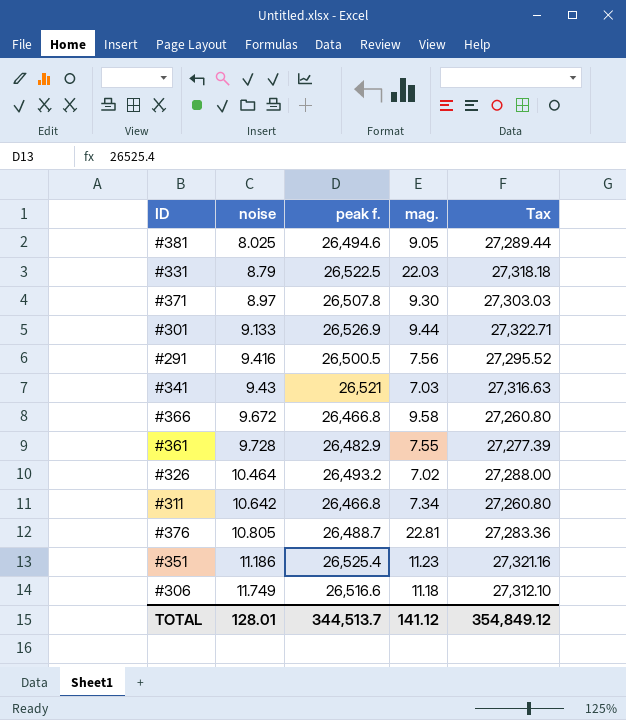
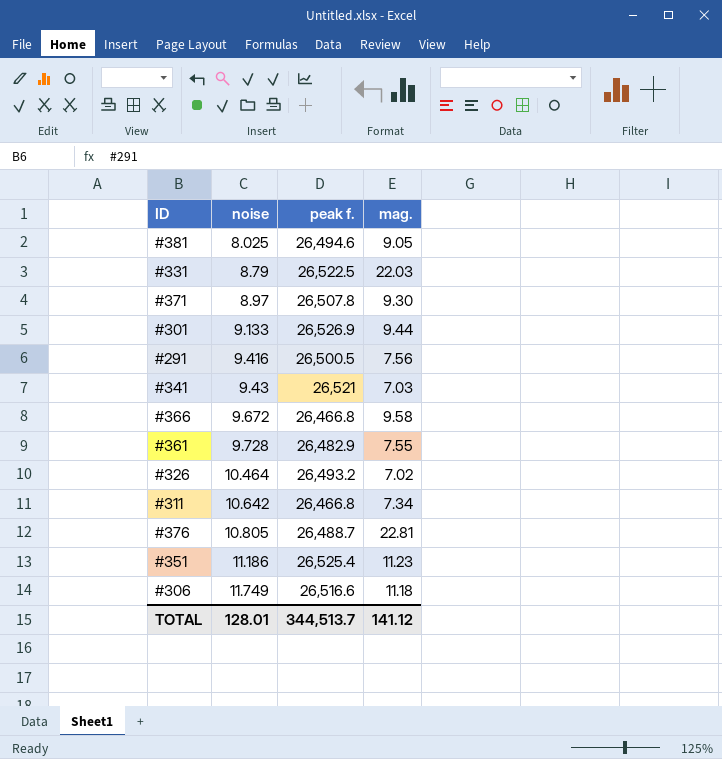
column Tax | formula: [peak f.] * 1.03 -> none

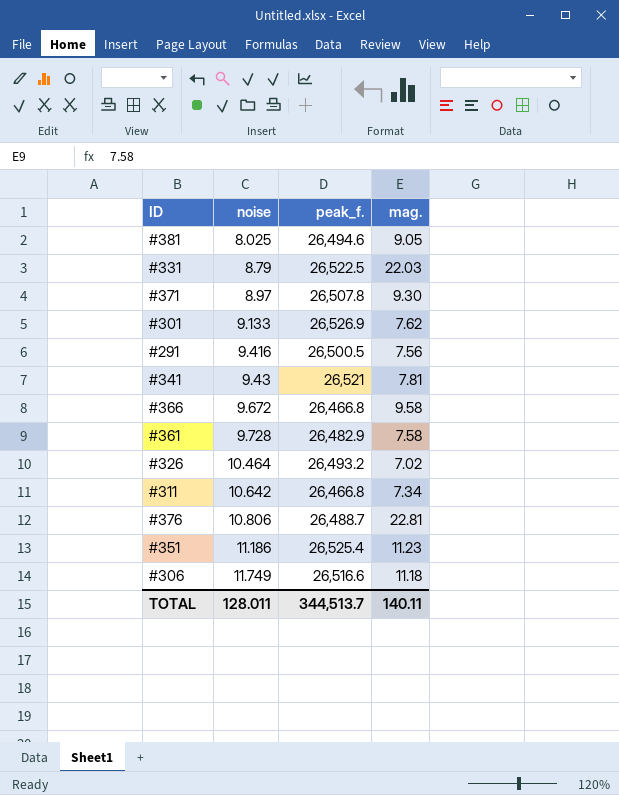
column name: peak f. -> peak_f.
#301 | mag.: 9.44 -> 7.62
#341 | mag.: 7.03 -> 7.81
#361 | mag.: 7.55 -> 7.58
#376 | noise: 10.805 -> 10.806
TOTAL | noise: 128.01 -> 128.011
TOTAL | mag.: 141.12 -> 140.11

